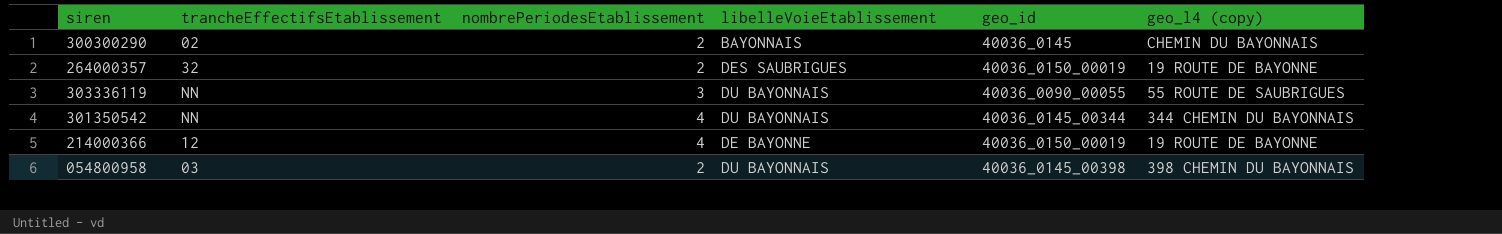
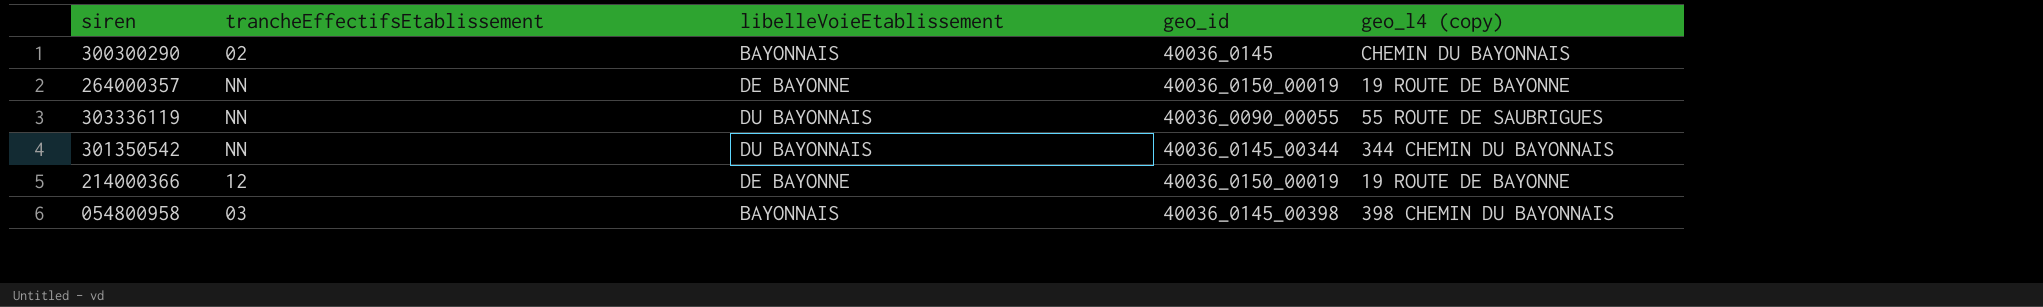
column nombrePeriodesEtablissement | position: 3 -> none
264000357 | trancheEffectifsEtablissement: 32 -> NN
264000357 | libelleVoieEtablissement: DES SAUBRIGUES -> DE BAYONNE
054800958 | libelleVoieEtablissement: DU BAYONNAIS -> BAYONNAIS

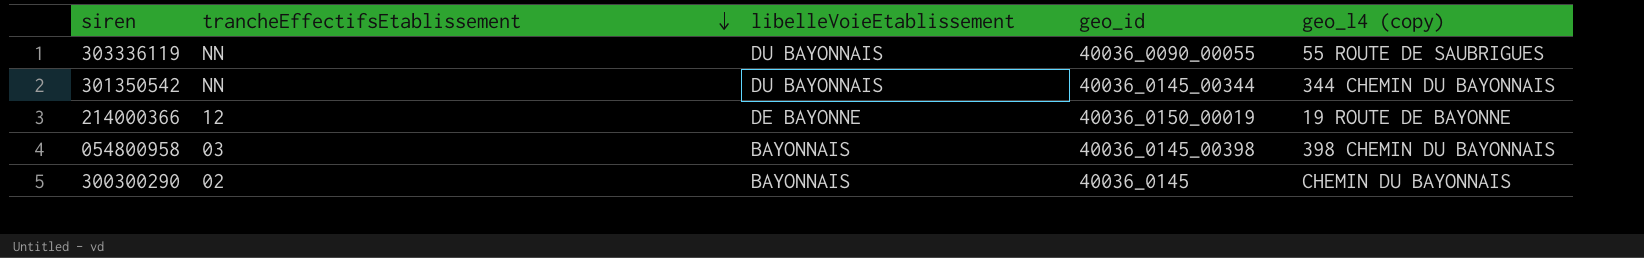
row order: none -> trancheEffectifsEtablissement descending
row 264000357: NN | DE BAYONNE | 40036_0150_00019 | 19 ROUTE DE BAYONNE -> none

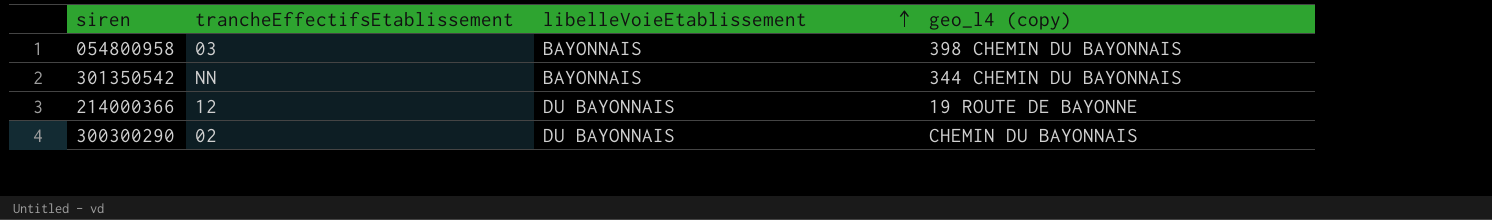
row order: trancheEffectifsEtablissement descending -> libelleVoieEtablissement ascending
column geo_id | position: 4 -> none
row 303336119: NN | DU BAYONNAIS | 40036_0090_00055 | 55 ROUTE DE SAUBRIGUES -> none
301350542 | libelleVoieEtablissement: DU BAYONNAIS -> BAYONNAIS
214000366 | libelleVoieEtablissement: DE BAYONNE -> DU BAYONNAIS
300300290 | libelleVoieEtablissement: BAYONNAIS -> DU BAYONNAIS

